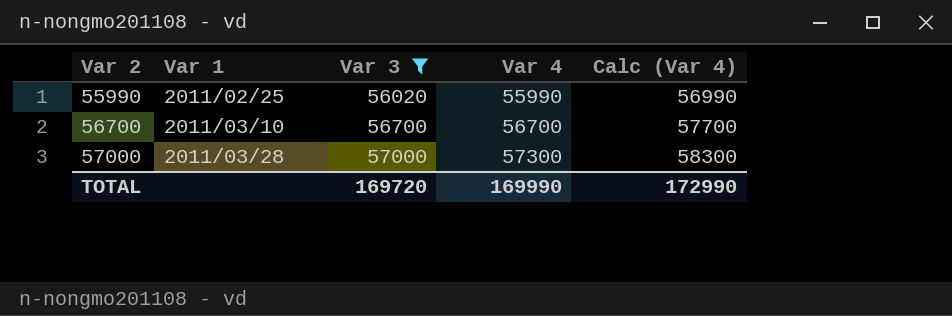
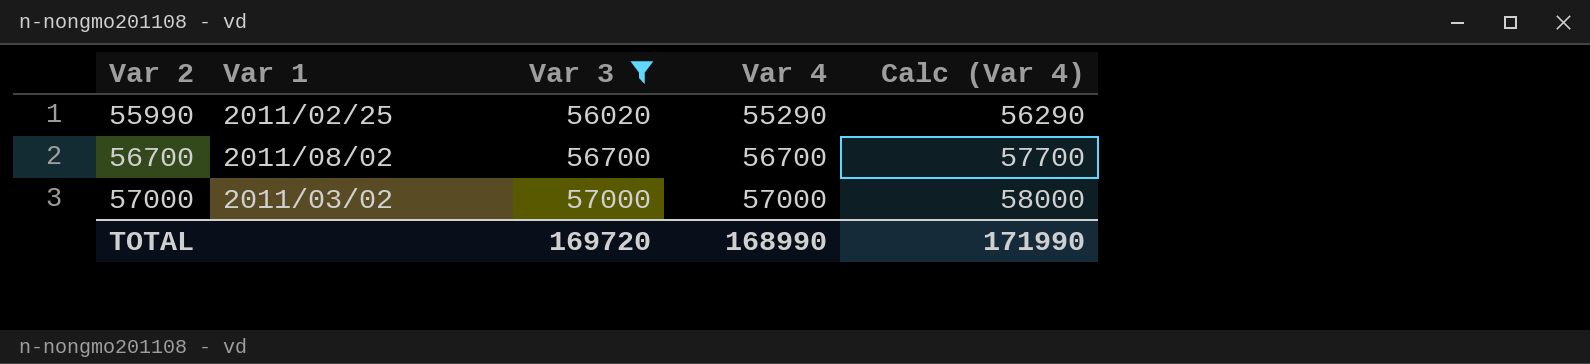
55990 | Var 4: 55990 -> 55290
55990 | Calc (Var 4): 56990 -> 56290
56700 | Var 1: 2011/03/10 -> 2011/08/02
57000 | Var 1: 2011/03/28 -> 2011/03/02
57000 | Var 4: 57300 -> 57000
57000 | Calc (Var 4): 58300 -> 58000
TOTAL | Var 4: 169990 -> 168990
TOTAL | Calc (Var 4): 172990 -> 171990

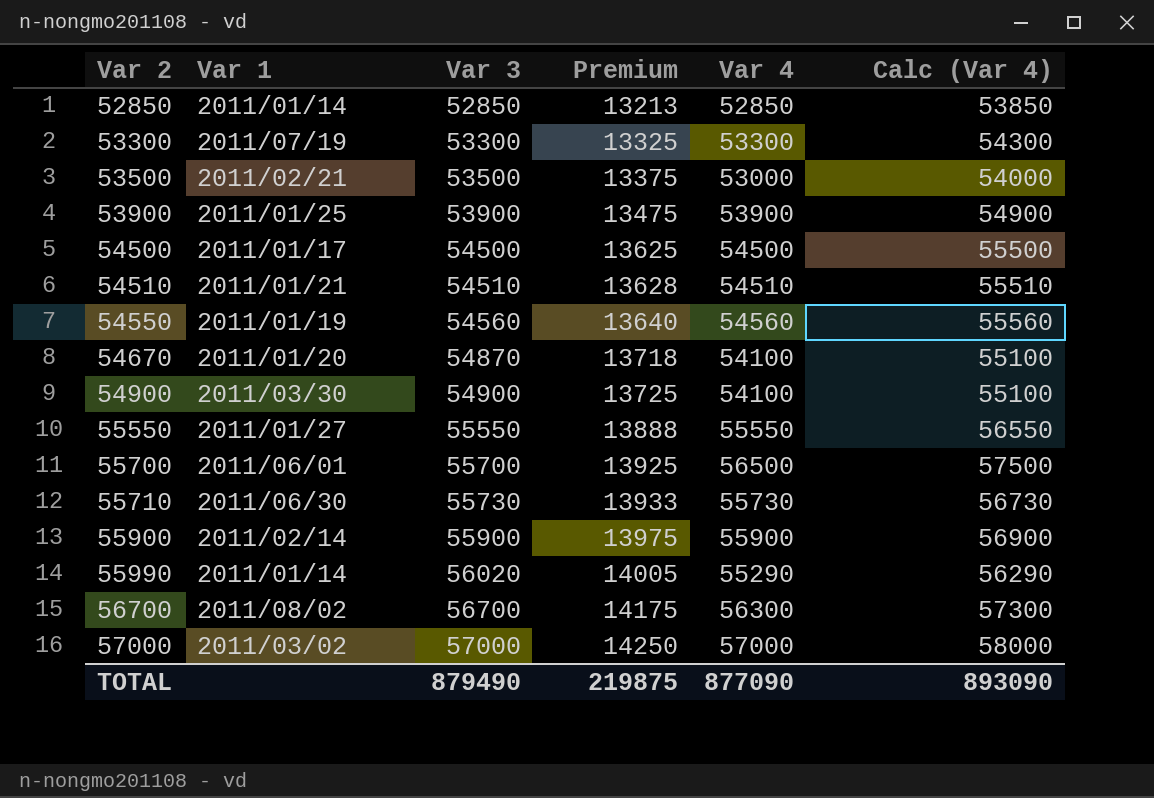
filter: Var 3 >= 56020 -> none
column Premium | formula: none -> [Var 3] * 0.25
55990 | Var 1: 2011/02/25 -> 2011/01/14
56700 | Var 4: 56700 -> 56300
56700 | Calc (Var 4): 57700 -> 57300
TOTAL | Var 3: 169720 -> 879490
TOTAL | Var 4: 168990 -> 877090
TOTAL | Calc (Var 4): 171990 -> 893090

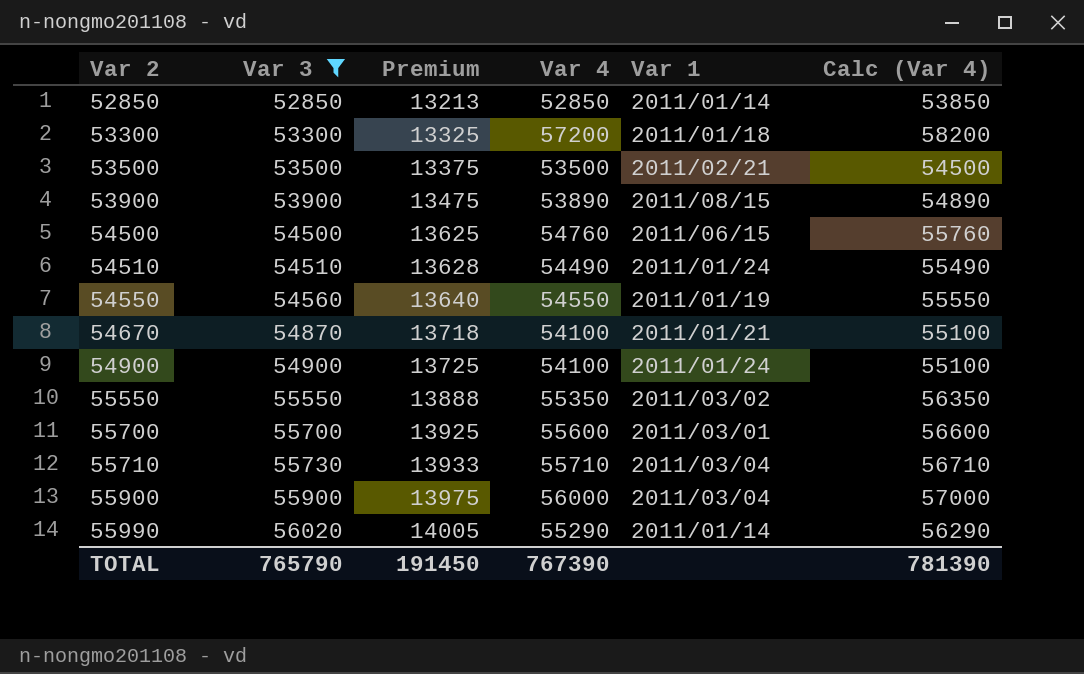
filter: none -> Var 3 <= 56020
column Var 1 | position: 2 -> 5
53300 | Var 4: 53300 -> 57200
53300 | Var 1: 2011/07/19 -> 2011/01/18
53300 | Calc (Var 4): 54300 -> 58200
53500 | Var 4: 53000 -> 53500
53500 | Calc (Var 4): 54000 -> 54500
53900 | Var 4: 53900 -> 53890
53900 | Var 1: 2011/01/25 -> 2011/08/15
53900 | Calc (Var 4): 54900 -> 54890
54500 | Var 4: 54500 -> 54760
54500 | Var 1: 2011/01/17 -> 2011/06/15
54500 | Calc (Var 4): 55500 -> 55760
54510 | Var 4: 54510 -> 54490
54510 | Var 1: 2011/01/21 -> 2011/01/24
54510 | Calc (Var 4): 55510 -> 55490
54550 | Var 4: 54560 -> 54550
54550 | Calc (Var 4): 55560 -> 55550
54670 | Var 1: 2011/01/20 -> 2011/01/21
54900 | Var 1: 2011/03/30 -> 2011/01/24
55550 | Var 4: 55550 -> 55350
55550 | Var 1: 2011/01/27 -> 2011/03/02
55550 | Calc (Var 4): 56550 -> 56350
55700 | Var 4: 56500 -> 55600
55700 | Var 1: 2011/06/01 -> 2011/03/01
55700 | Calc (Var 4): 57500 -> 56600
55710 | Var 4: 55730 -> 55710
55710 | Var 1: 2011/06/30 -> 2011/03/04
55710 | Calc (Var 4): 56730 -> 56710
55900 | Var 4: 55900 -> 56000
55900 | Var 1: 2011/02/14 -> 2011/03/04
55900 | Calc (Var 4): 56900 -> 57000
TOTAL | Var 3: 879490 -> 765790
TOTAL | Premium: 219875 -> 191450
TOTAL | Var 4: 877090 -> 767390
TOTAL | Calc (Var 4): 893090 -> 781390

